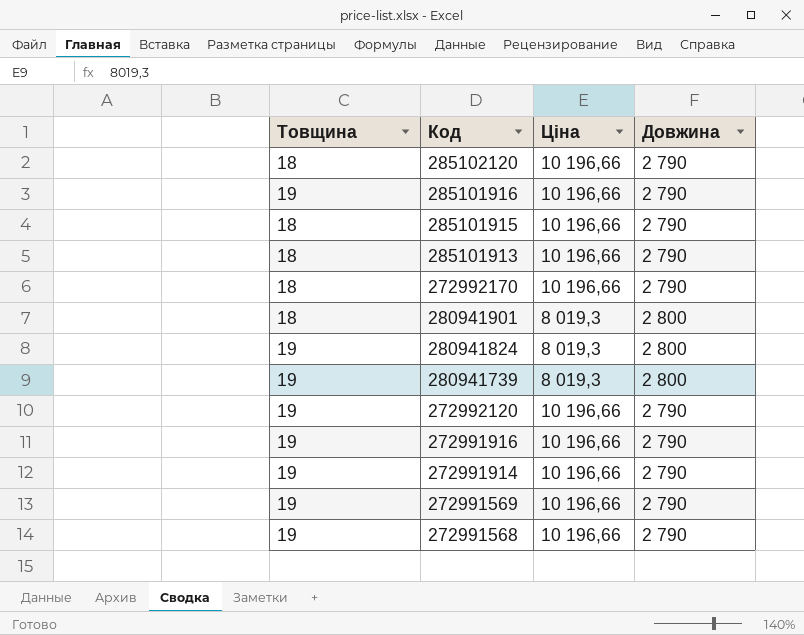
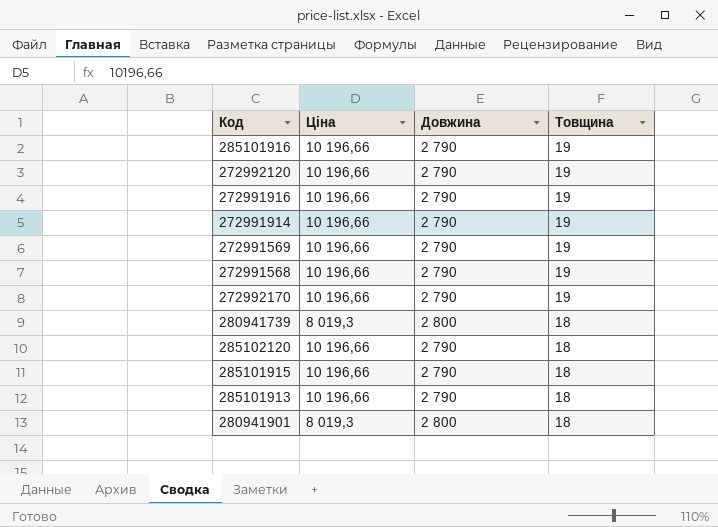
row order: none -> Товщина descending
column Товщина | position: 1 -> 4
row 280941824: 19 | 8 019,3 | 2 800 -> none
272992170 | Товщина: 18 -> 19
280941739 | Товщина: 19 -> 18

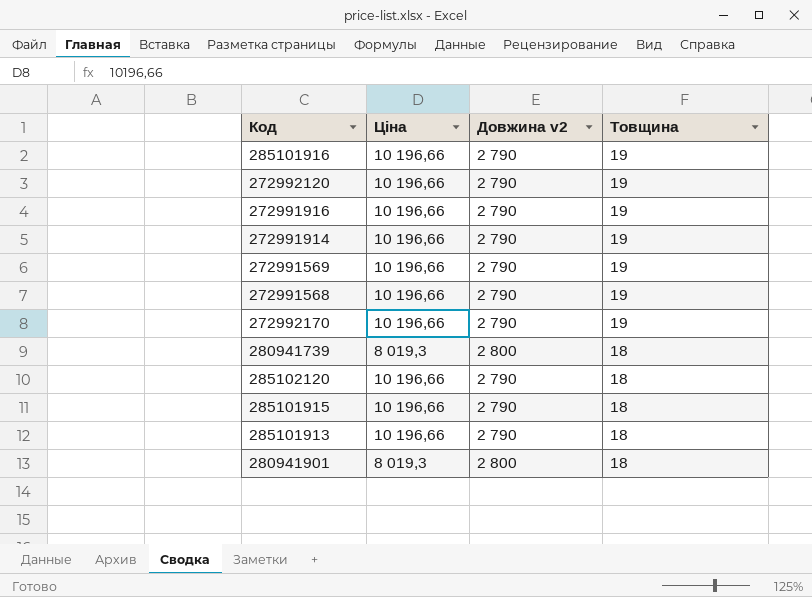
column name: Довжина -> Довжина v2

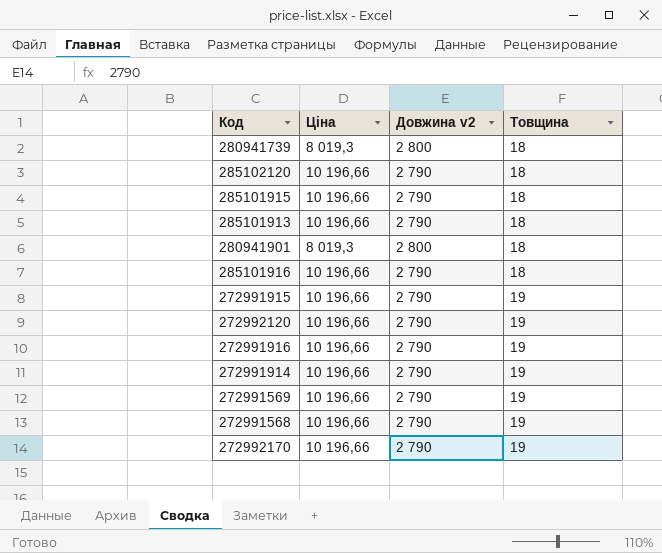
row order: Товщина descending -> Товщина ascending
285101916 | Товщина: 19 -> 18
row 272991915: none -> 10 196,66 | 2 790 | 19

